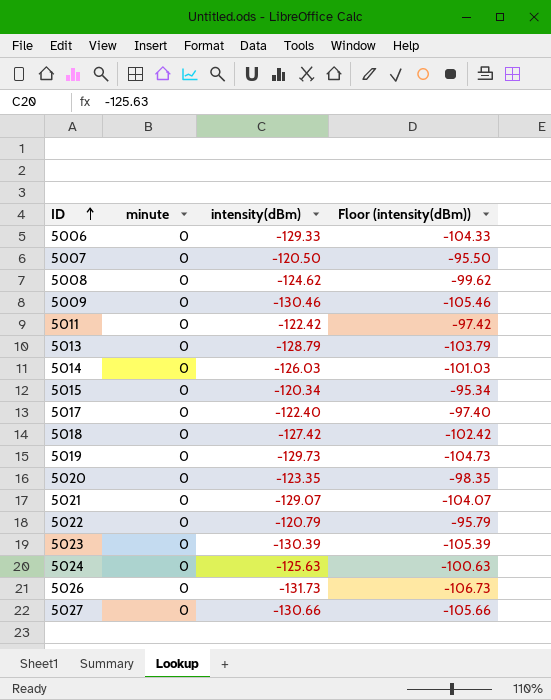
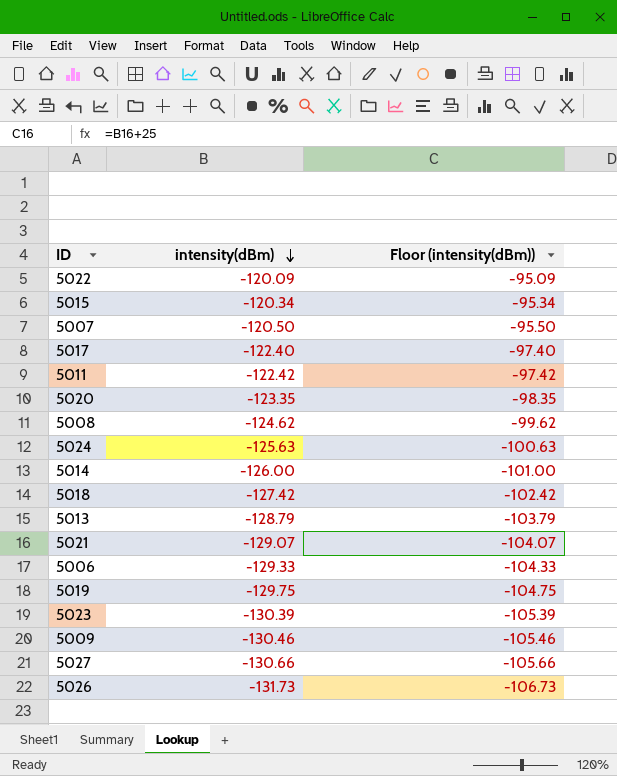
row order: ID ascending -> intensity(dBm) descending
column minute | position: 2 -> none
5022 | intensity(dBm): -120.79 -> -120.09
5022 | Floor (intensity(dBm)): -95.79 -> -95.09
5014 | intensity(dBm): -126.03 -> -126.00
5014 | Floor (intensity(dBm)): -101.03 -> -101.00
5019 | intensity(dBm): -129.73 -> -129.75
5019 | Floor (intensity(dBm)): -104.73 -> -104.75

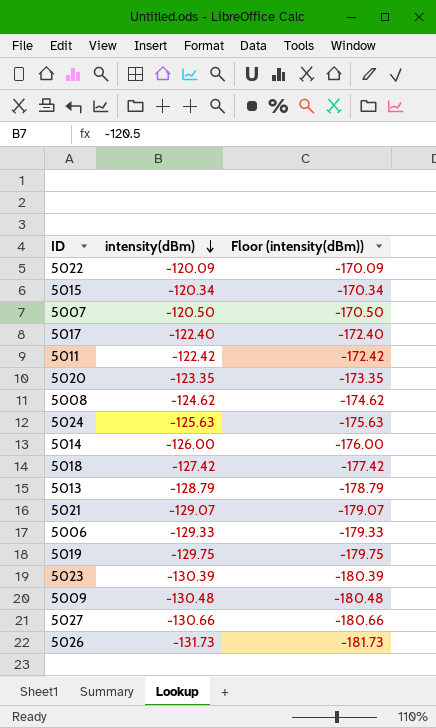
column Floor (intensity(dBm)) | formula: [intensity(dBm)] + 25 -> [intensity(dBm)] - 50
5009 | intensity(dBm): -130.46 -> -130.48

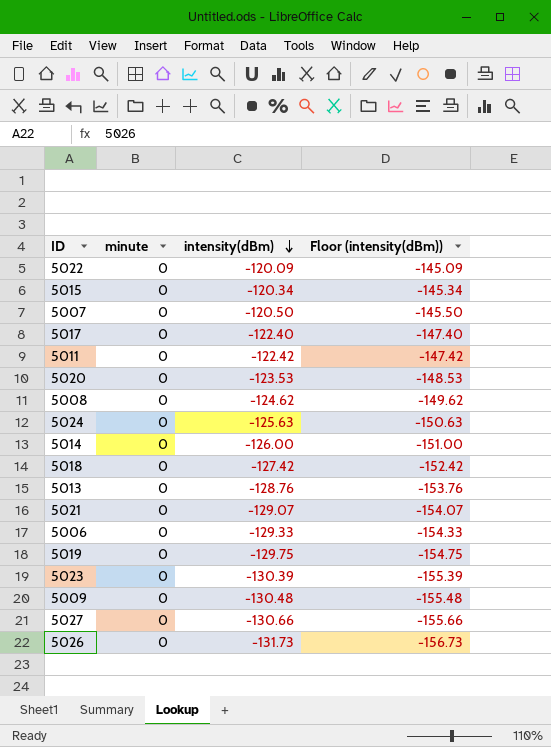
column minute | position: none -> 2
column Floor (intensity(dBm)) | formula: [intensity(dBm)] - 50 -> [intensity(dBm)] - 25
5020 | intensity(dBm): -123.35 -> -123.53
5013 | intensity(dBm): -128.79 -> -128.76

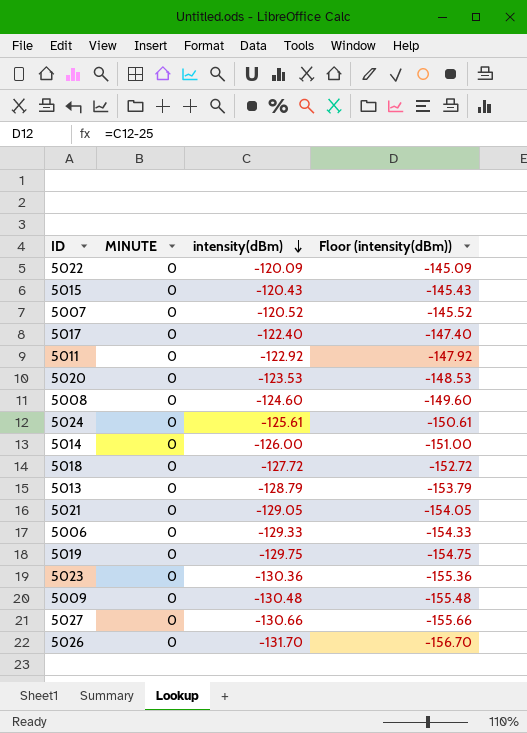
column name: minute -> MINUTE
5015 | intensity(dBm): -120.34 -> -120.43
5015 | Floor (intensity(dBm)): -145.34 -> -145.43
5007 | intensity(dBm): -120.50 -> -120.52
5007 | Floor (intensity(dBm)): -145.50 -> -145.52
5011 | intensity(dBm): -122.42 -> -122.92
5011 | Floor (intensity(dBm)): -147.42 -> -147.92
5008 | intensity(dBm): -124.62 -> -124.60
5008 | Floor (intensity(dBm)): -149.62 -> -149.60
5024 | intensity(dBm): -125.63 -> -125.61
5024 | Floor (intensity(dBm)): -150.63 -> -150.61
5018 | intensity(dBm): -127.42 -> -127.72
5018 | Floor (intensity(dBm)): -152.42 -> -152.72
5013 | intensity(dBm): -128.76 -> -128.79
5013 | Floor (intensity(dBm)): -153.76 -> -153.79
5021 | intensity(dBm): -129.07 -> -129.05
5021 | Floor (intensity(dBm)): -154.07 -> -154.05
5023 | intensity(dBm): -130.39 -> -130.36
5023 | Floor (intensity(dBm)): -155.39 -> -155.36
5026 | intensity(dBm): -131.73 -> -131.70
5026 | Floor (intensity(dBm)): -156.73 -> -156.70

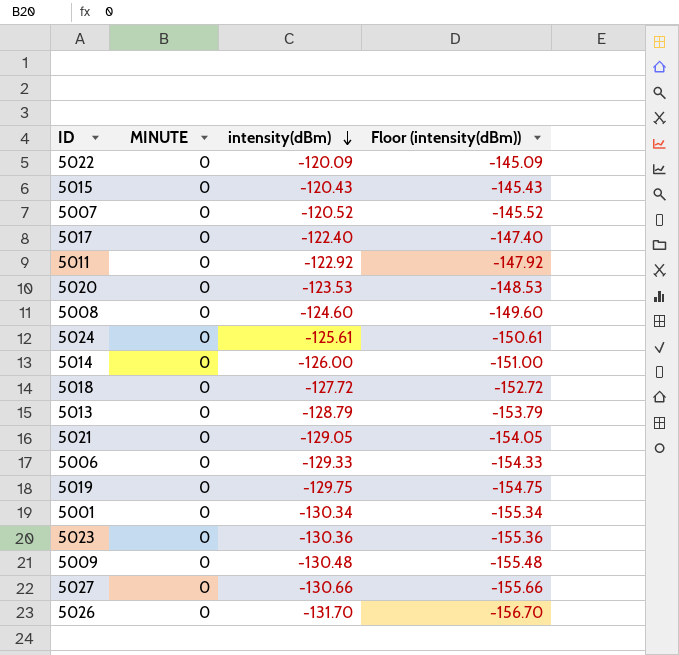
row 5001: none -> 0 | -130.34 | -155.34

